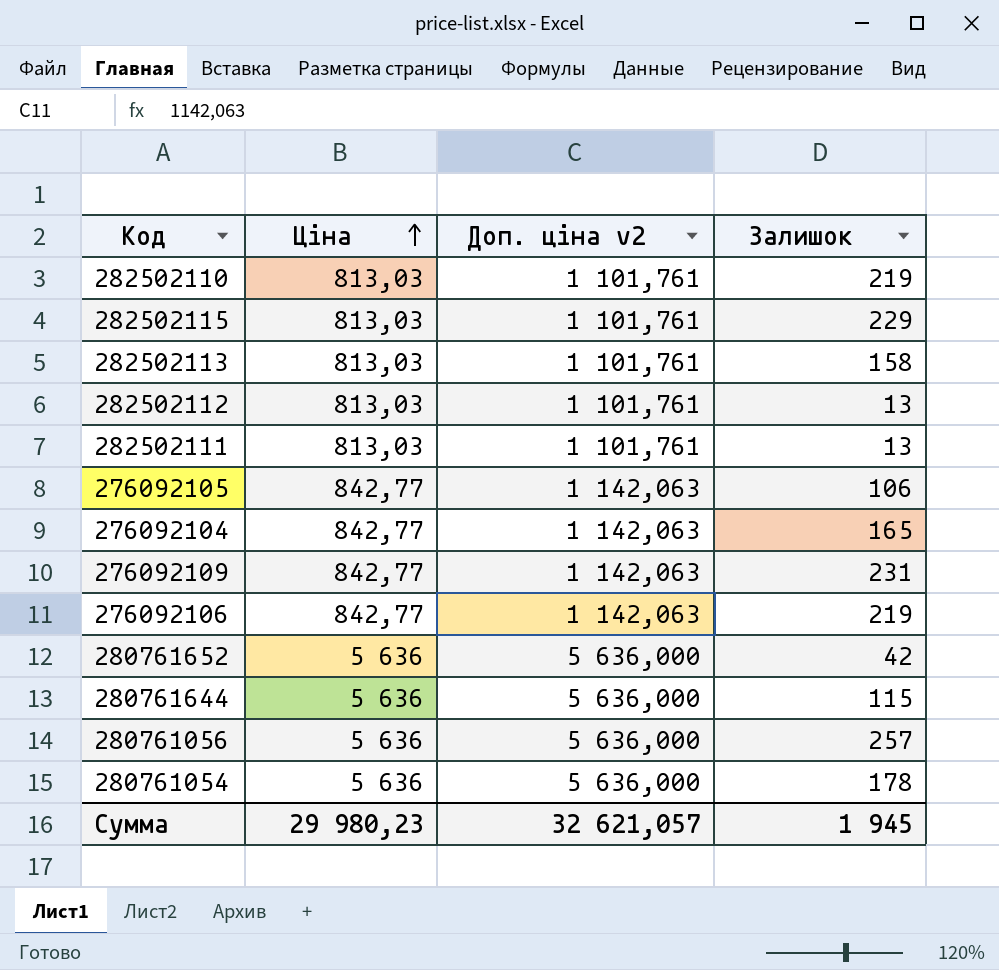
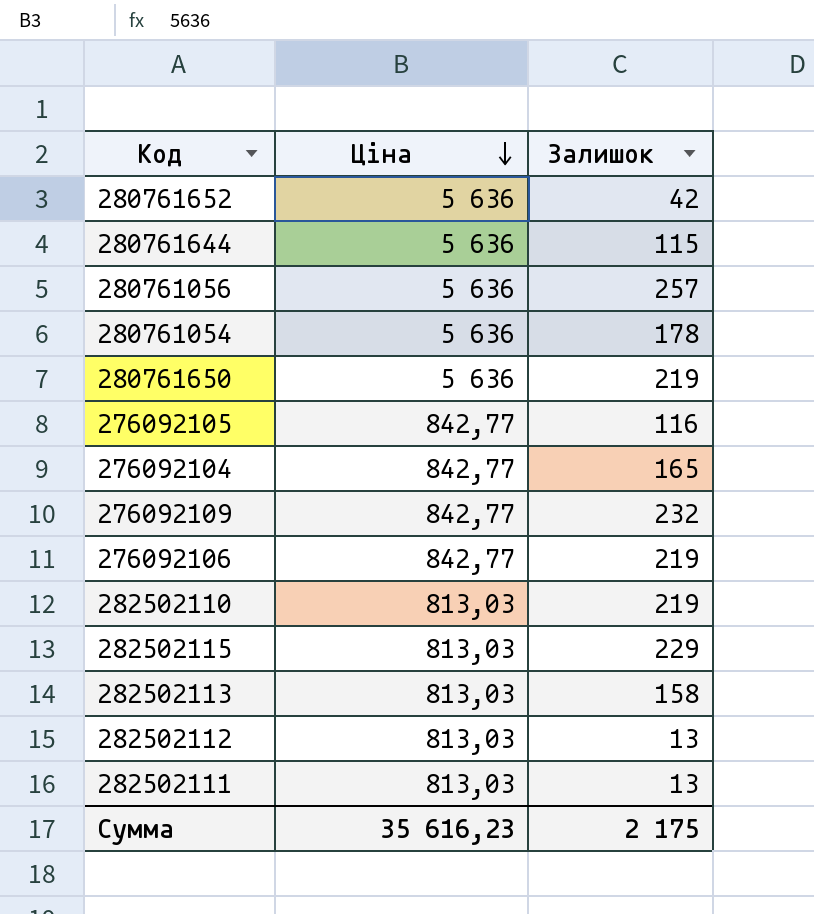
row order: Ціна ascending -> Ціна descending
column Доп. ціна v2 | position: 3 -> none
row 280761650: none -> 5 636 | 219
276092105 | Залишок: 106 -> 116
276092109 | Залишок: 231 -> 232
Сумма | Ціна: 29 980,23 -> 35 616,23
Сумма | Залишок: 1 945 -> 2 175

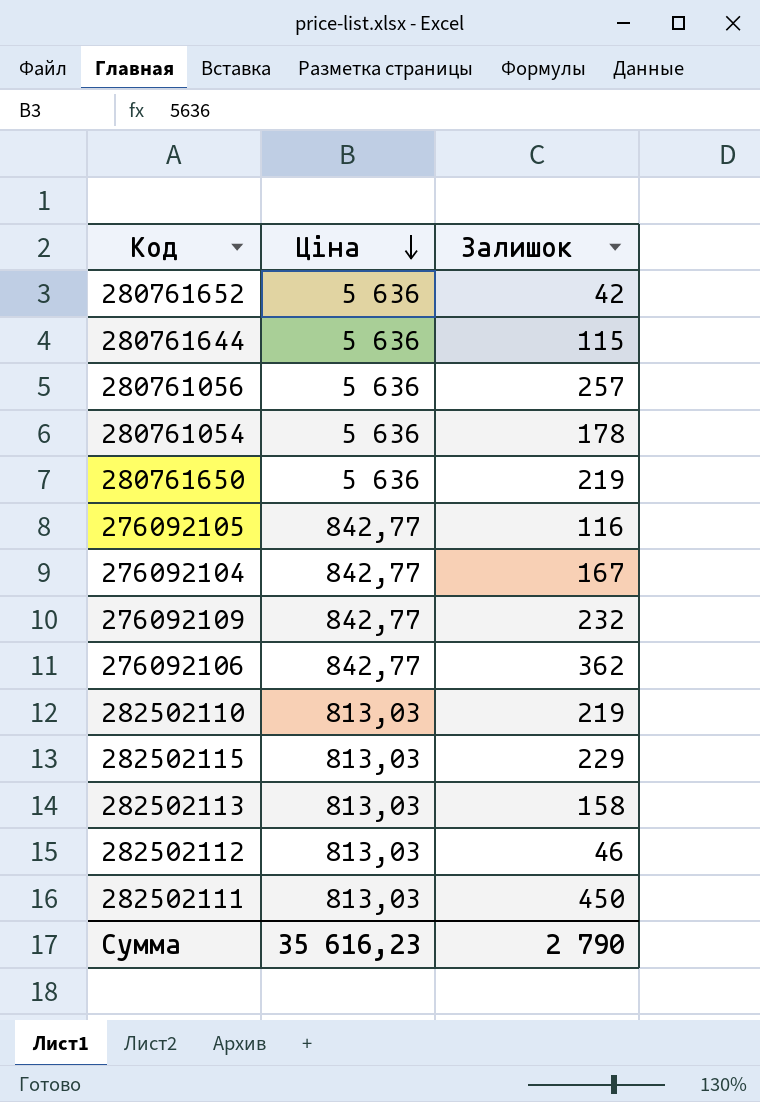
276092104 | Залишок: 165 -> 167
276092106 | Залишок: 219 -> 362
282502112 | Залишок: 13 -> 46
282502111 | Залишок: 13 -> 450
Сумма | Залишок: 2 175 -> 2 790

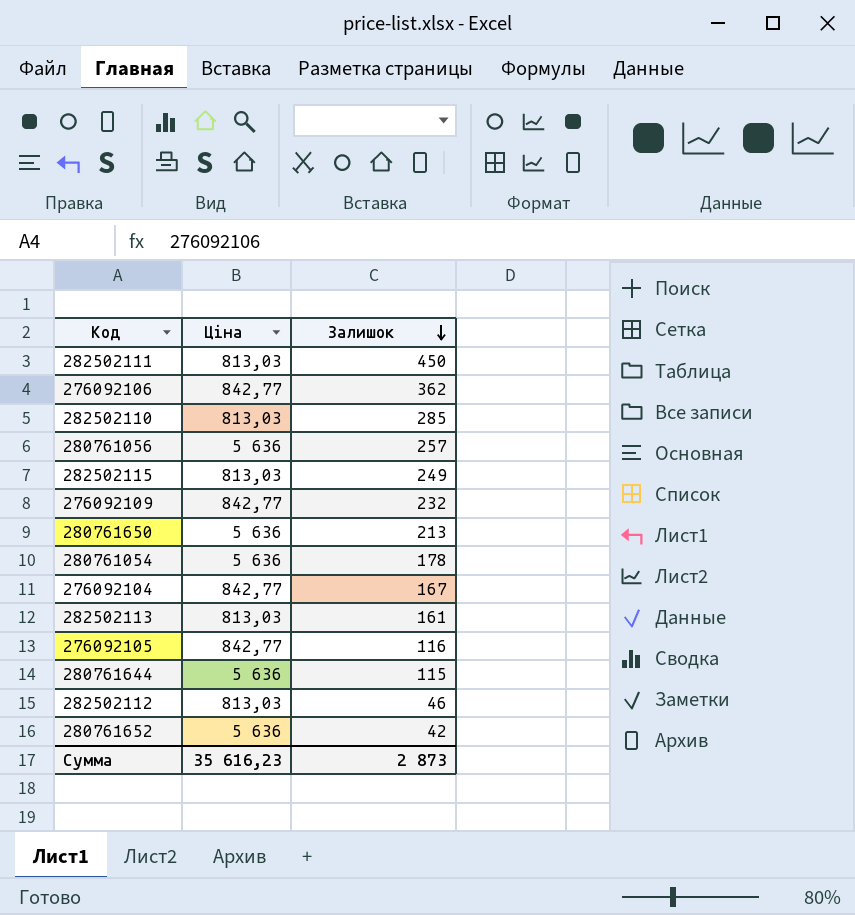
row order: Ціна descending -> Залишок descending
282502110 | Залишок: 219 -> 285
282502115 | Залишок: 229 -> 249
280761650 | Залишок: 219 -> 213
282502113 | Залишок: 158 -> 161
Сумма | Залишок: 2 790 -> 2 873

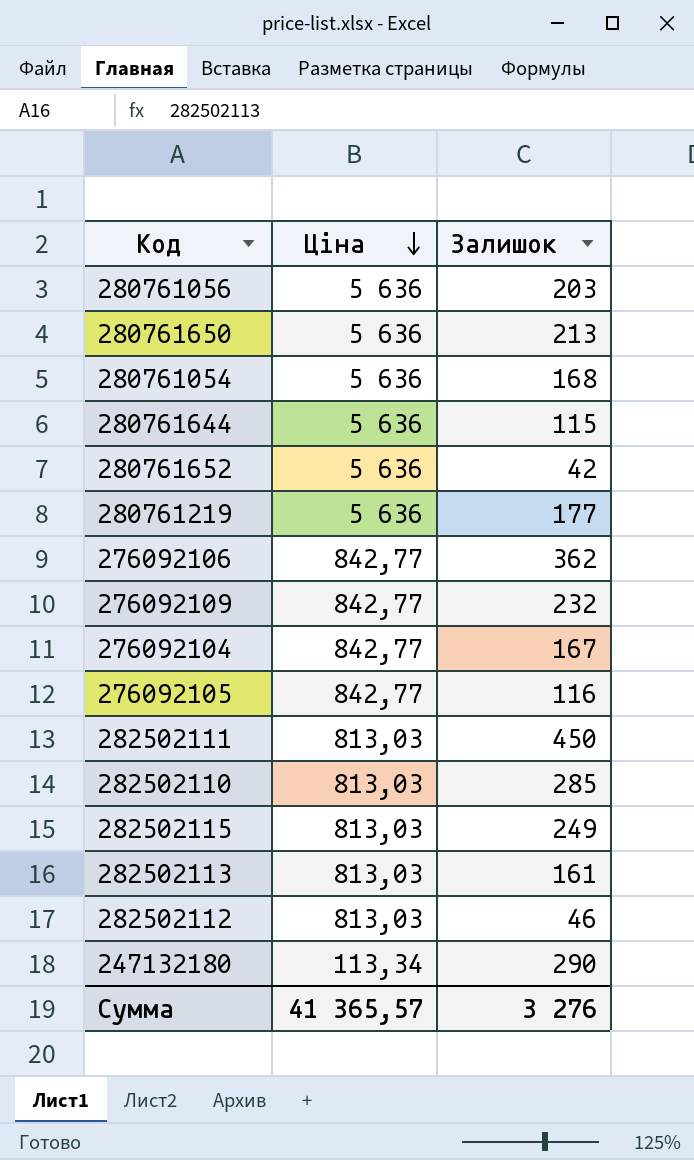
row order: Залишок descending -> Ціна descending
280761056 | Залишок: 257 -> 203
280761054 | Залишок: 178 -> 168
row 280761219: none -> 5 636 | 177
row 247132180: none -> 113,34 | 290
Сумма | Ціна: 35 616,23 -> 41 365,57
Сумма | Залишок: 2 873 -> 3 276

